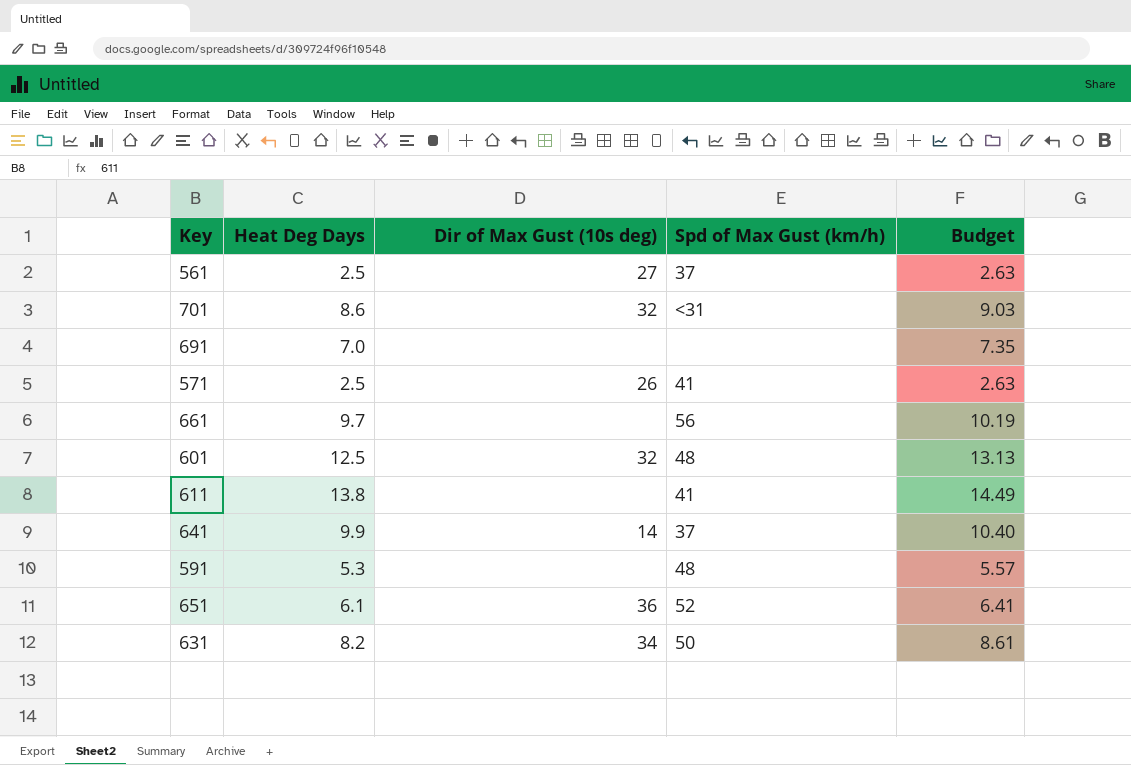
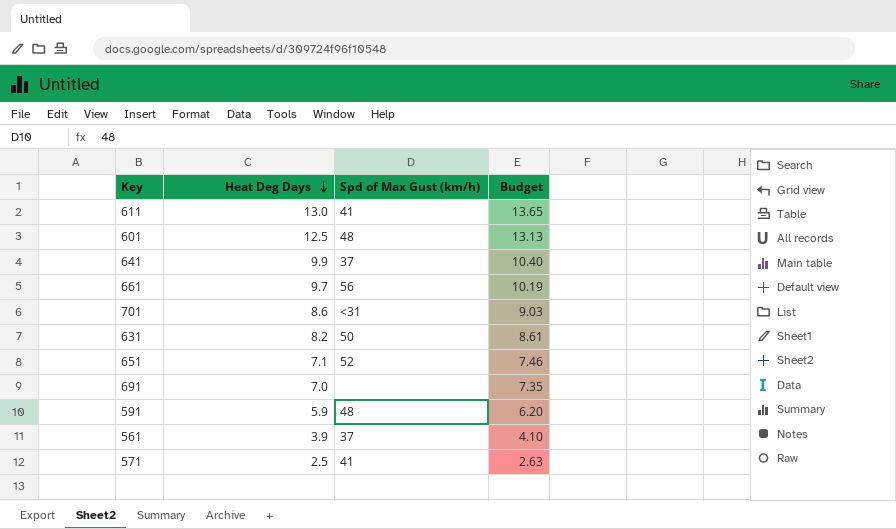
row order: none -> Heat Deg Days descending
column Dir of Max Gust (10s deg) | position: 3 -> none
611 | Heat Deg Days: 13.8 -> 13.0
611 | Budget: 14.49 -> 13.65
651 | Heat Deg Days: 6.1 -> 7.1
651 | Budget: 6.41 -> 7.46
591 | Heat Deg Days: 5.3 -> 5.9
591 | Budget: 5.57 -> 6.20
561 | Heat Deg Days: 2.5 -> 3.9
561 | Budget: 2.63 -> 4.10

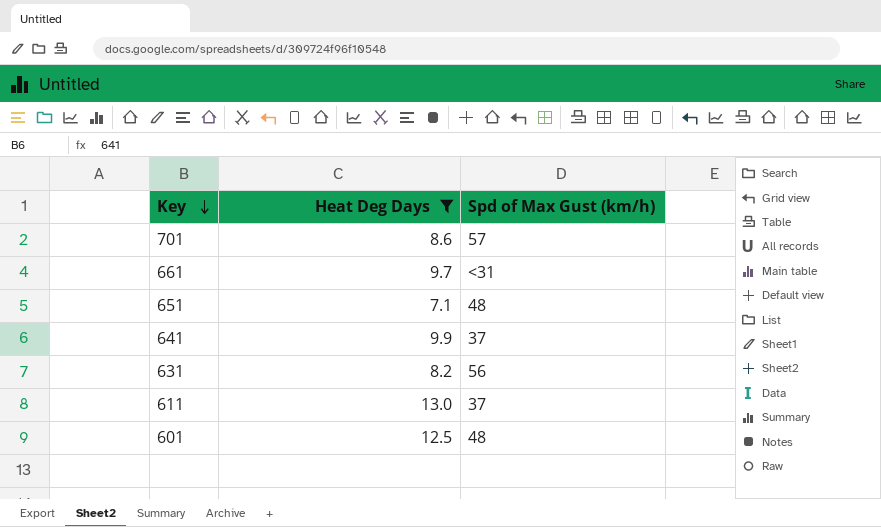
filter: none -> Heat Deg Days >= 7.1
row order: Heat Deg Days descending -> Key descending
column Budget | formula: [Heat Deg Days] * 1.05 -> none
701 | Spd of Max Gust (km/h): <31 -> 57
661 | Spd of Max Gust (km/h): 56 -> <31
651 | Spd of Max Gust (km/h): 52 -> 48
631 | Spd of Max Gust (km/h): 50 -> 56
611 | Spd of Max Gust (km/h): 41 -> 37

